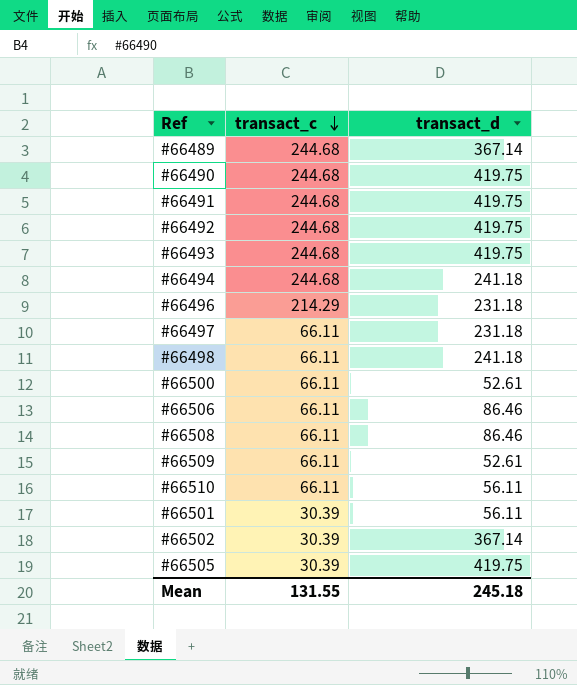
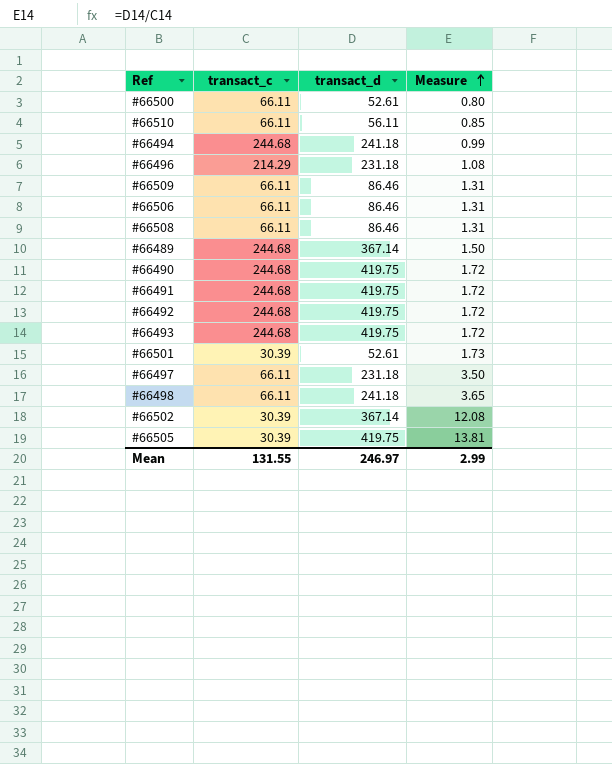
row order: transact_c descending -> Measure ascending
column Measure | formula: none -> [transact_d] / [transact_c]
#66509 | transact_d: 52.61 -> 86.46
#66501 | transact_d: 56.11 -> 52.61
Mean | transact_d: 245.18 -> 246.97

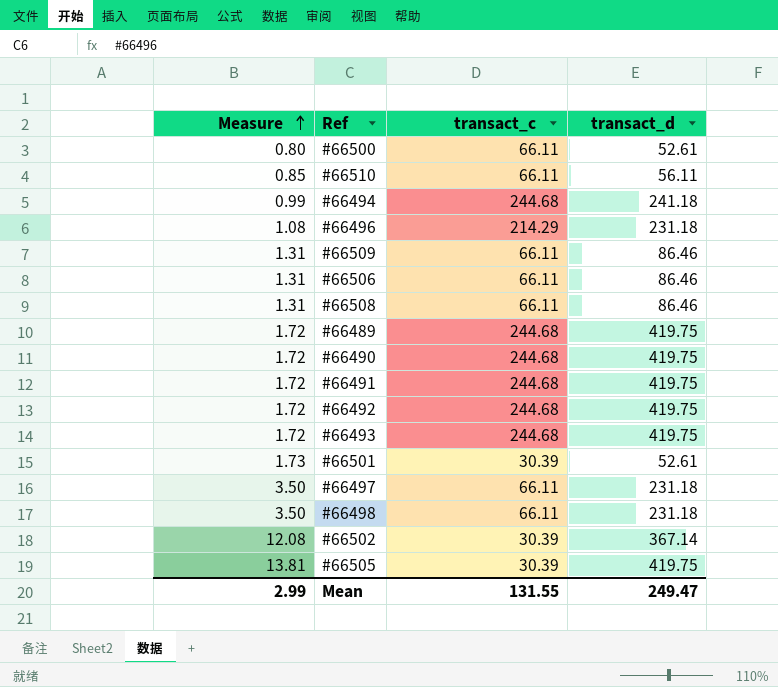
column Measure | position: 4 -> 1
#66489 | Measure: 1.50 -> 1.72
#66489 | transact_d: 367.14 -> 419.75
#66498 | Measure: 3.65 -> 3.50
#66498 | transact_d: 241.18 -> 231.18
Mean | transact_d: 246.97 -> 249.47

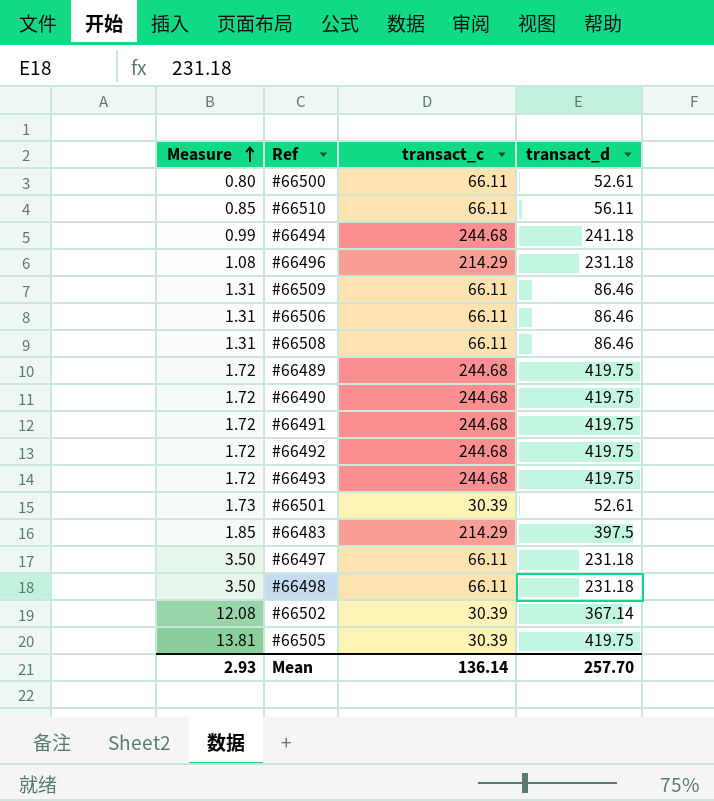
row #66483: none -> 1.85 | 214.29 | 397.5
Mean | Measure: 2.99 -> 2.93
Mean | transact_c: 131.55 -> 136.14
Mean | transact_d: 249.47 -> 257.70

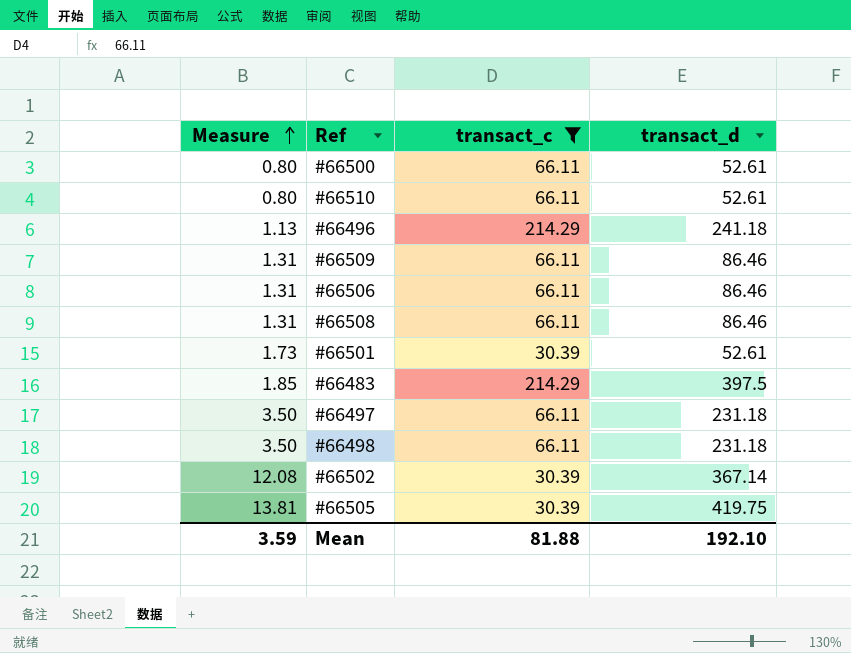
filter: none -> transact_c != 244.68
#66510 | Measure: 0.85 -> 0.80
#66510 | transact_d: 56.11 -> 52.61
#66496 | Measure: 1.08 -> 1.13
#66496 | transact_d: 231.18 -> 241.18
Mean | Measure: 2.93 -> 3.59
Mean | transact_c: 136.14 -> 81.88
Mean | transact_d: 257.70 -> 192.10

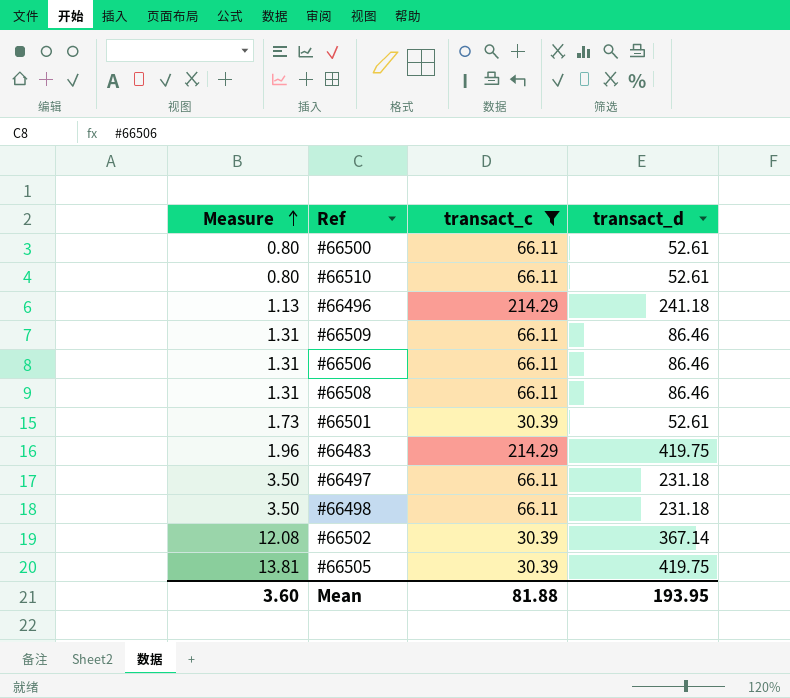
#66483 | Measure: 1.85 -> 1.96
#66483 | transact_d: 397.5 -> 419.75
Mean | Measure: 3.59 -> 3.60
Mean | transact_d: 192.10 -> 193.95

